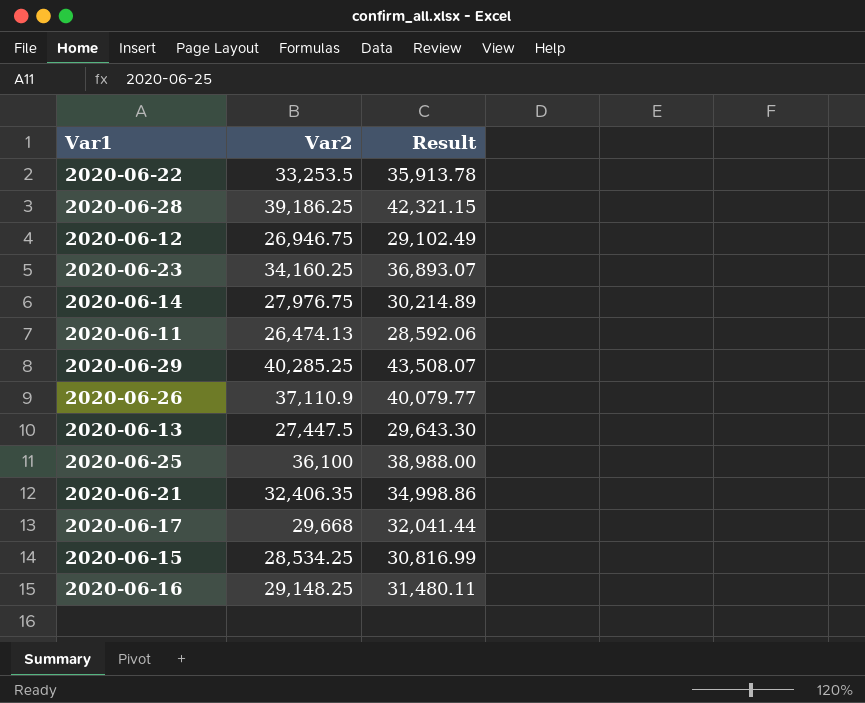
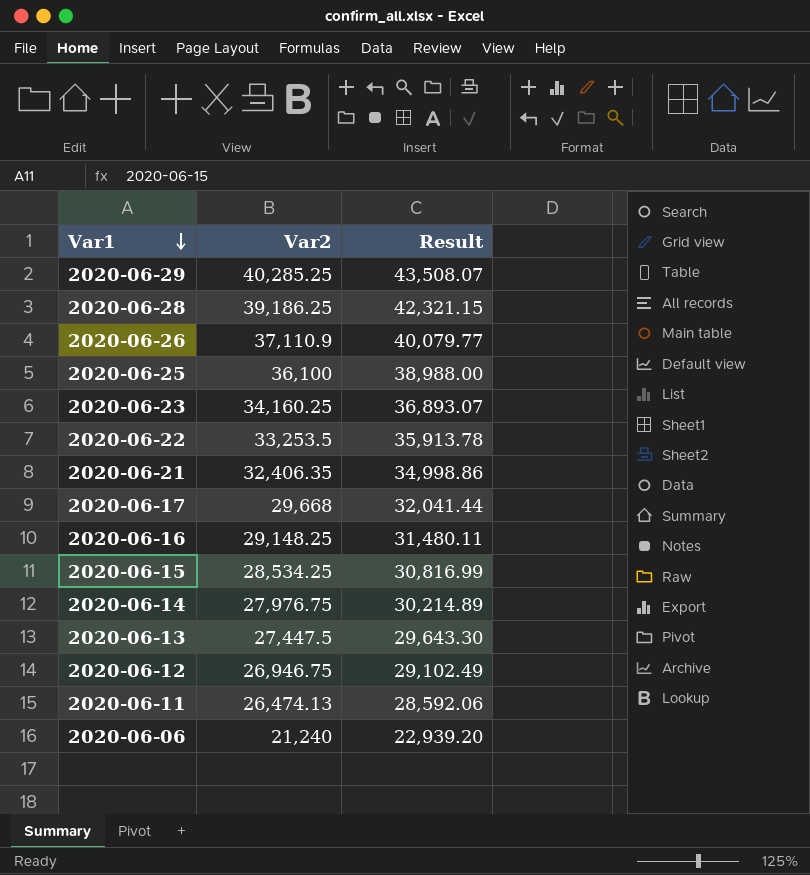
row order: none -> Var1 descending
row 2020-06-06: none -> 21,240 | 22,939.20

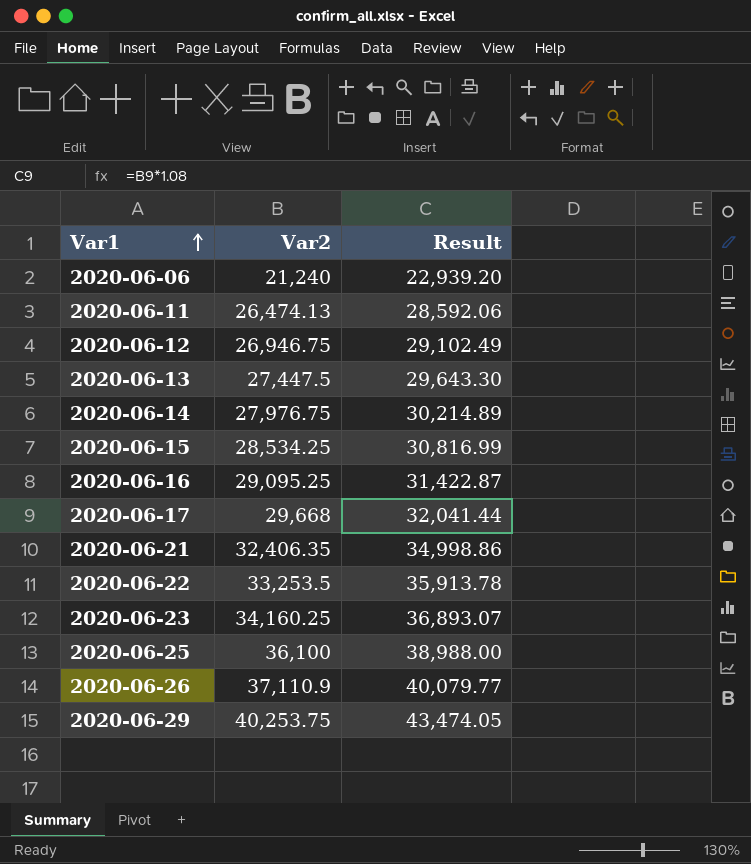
row order: Var1 descending -> Var1 ascending
row 2020-06-28: 39,186.25 | 42,321.15 -> none
2020-06-16 | Var2: 29,148.25 -> 29,095.25
2020-06-16 | Result: 31,480.11 -> 31,422.87
2020-06-29 | Var2: 40,285.25 -> 40,253.75
2020-06-29 | Result: 43,508.07 -> 43,474.05

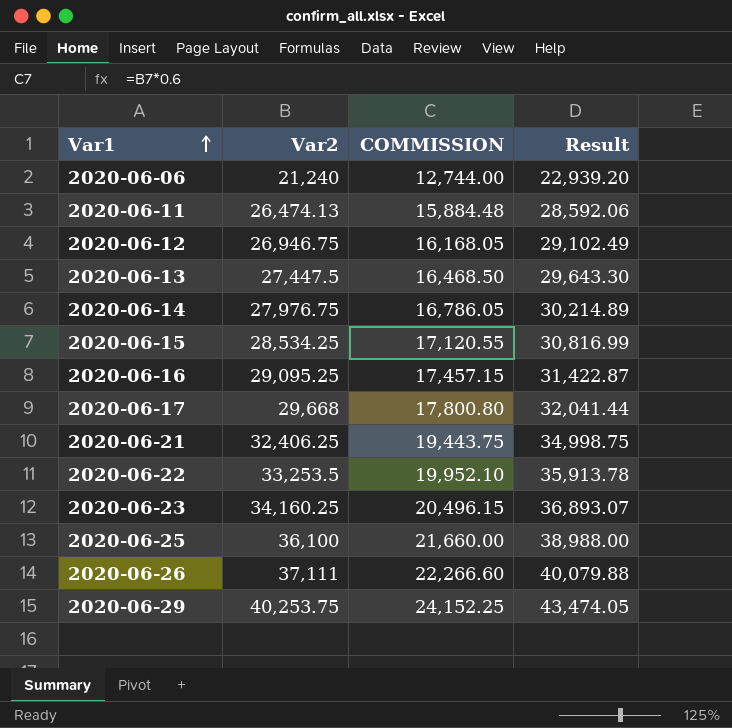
column COMMISSION | formula: none -> [Var2] * 0.6
2020-06-21 | Var2: 32,406.35 -> 32,406.25
2020-06-21 | Result: 34,998.86 -> 34,998.75
2020-06-26 | Var2: 37,110.9 -> 37,111
2020-06-26 | Result: 40,079.77 -> 40,079.88

